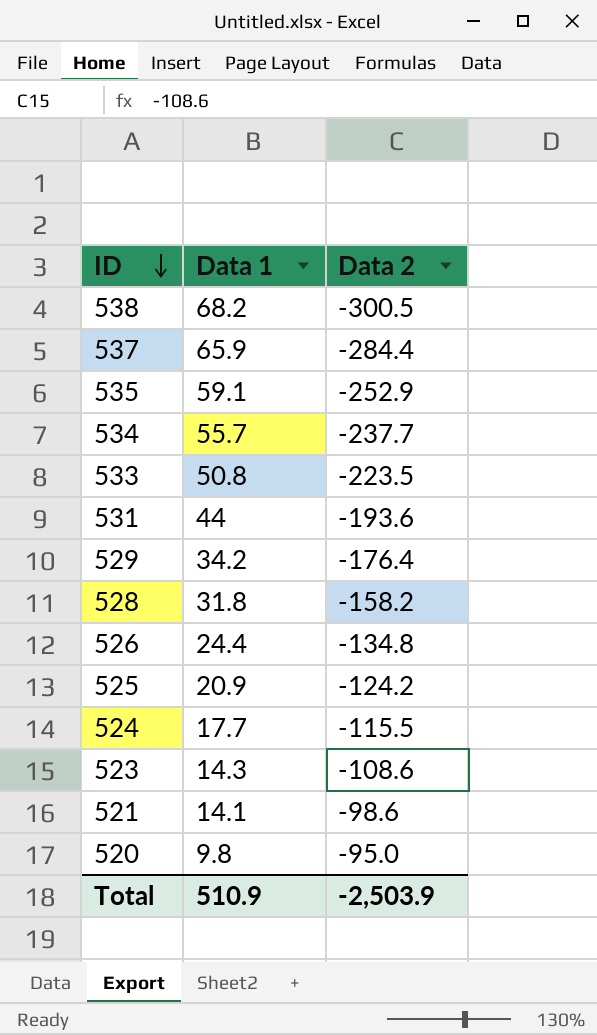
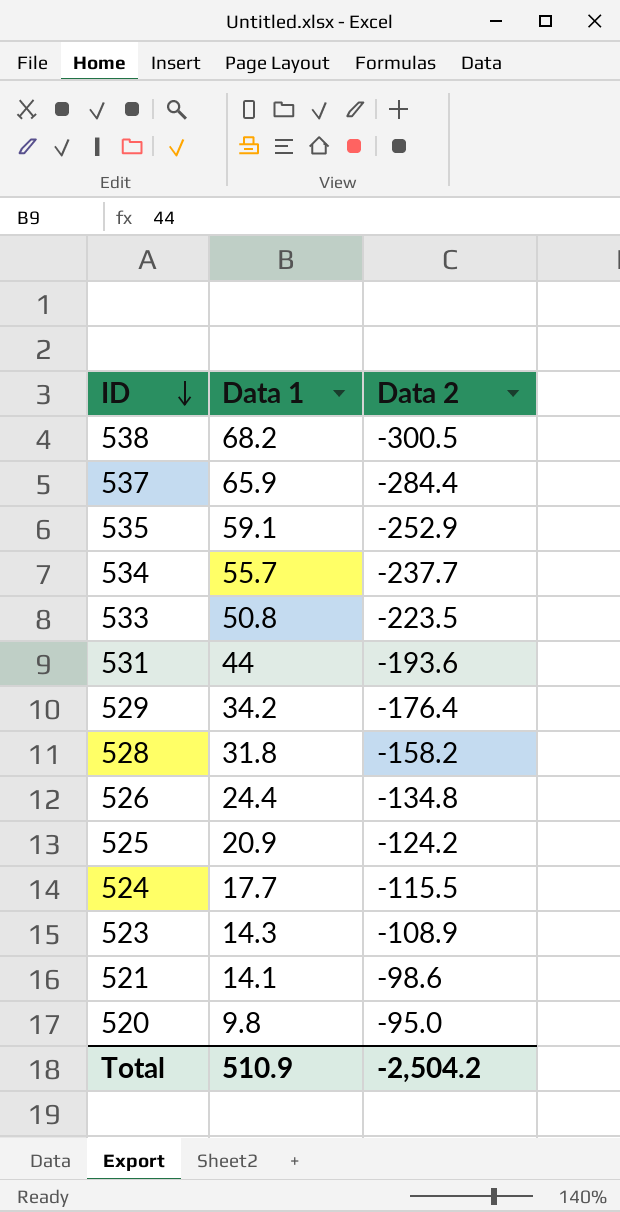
523 | Data 2: -108.6 -> -108.9
Total | Data 2: -2,503.9 -> -2,504.2

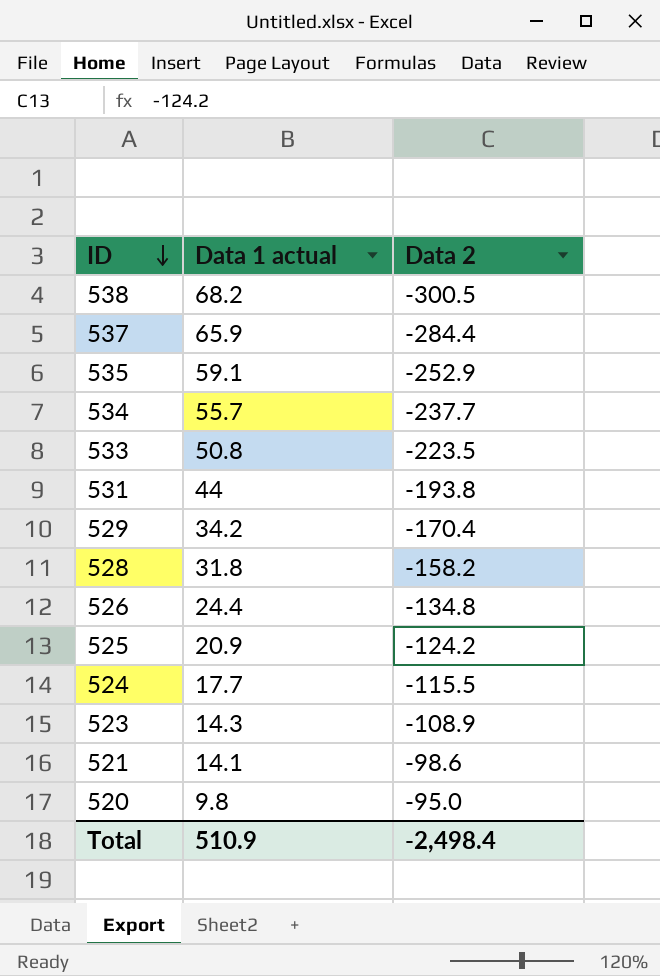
column name: Data 1 -> Data 1 actual
531 | Data 2: -193.6 -> -193.8
529 | Data 2: -176.4 -> -170.4
Total | Data 2: -2,504.2 -> -2,498.4

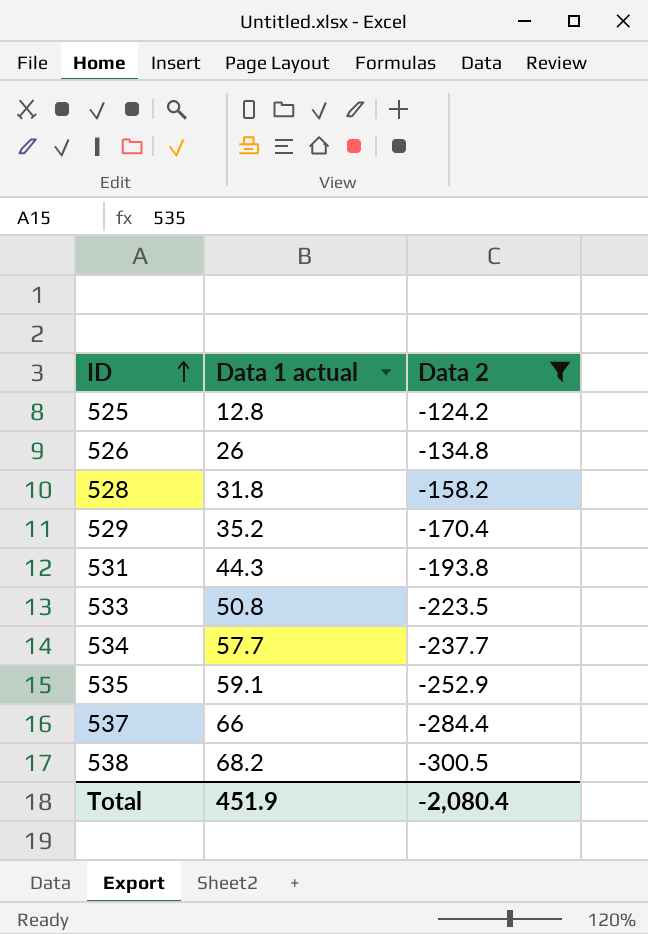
filter: none -> Data 2 <= -124.2
row order: ID descending -> ID ascending
525 | Data 1 actual: 20.9 -> 12.8
526 | Data 1 actual: 24.4 -> 26
529 | Data 1 actual: 34.2 -> 35.2
531 | Data 1 actual: 44 -> 44.3
534 | Data 1 actual: 55.7 -> 57.7
537 | Data 1 actual: 65.9 -> 66
Total | Data 1 actual: 510.9 -> 451.9
Total | Data 2: -2,498.4 -> -2,080.4

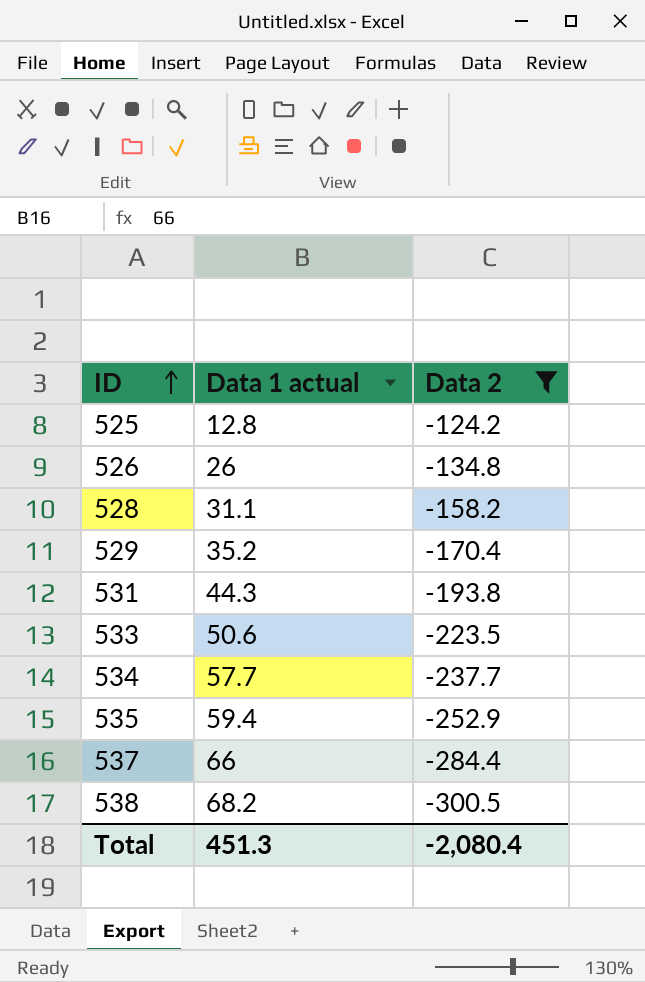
528 | Data 1 actual: 31.8 -> 31.1
533 | Data 1 actual: 50.8 -> 50.6
535 | Data 1 actual: 59.1 -> 59.4
Total | Data 1 actual: 451.9 -> 451.3

